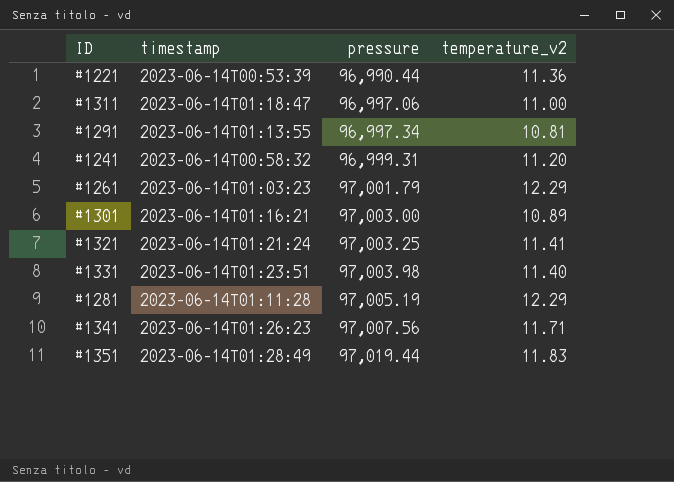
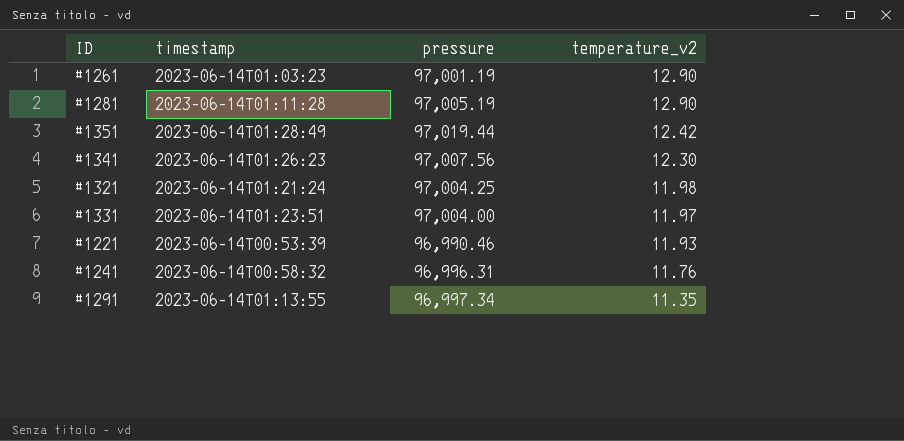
row order: pressure ascending -> temperature_v2 descending
row #1311: 2023-06-14T01:18:47 | 96,997.06 | 11.00 -> none
row #1301: 2023-06-14T01:16:21 | 97,003.00 | 10.89 -> none
#1261 | pressure: 97,001.79 -> 97,001.19
#1261 | temperature_v2: 12.29 -> 12.90
#1281 | temperature_v2: 12.29 -> 12.90
#1351 | temperature_v2: 11.83 -> 12.42
#1341 | temperature_v2: 11.71 -> 12.30
#1321 | pressure: 97,003.25 -> 97,004.25
#1321 | temperature_v2: 11.41 -> 11.98
#1331 | pressure: 97,003.98 -> 97,004.00
#1331 | temperature_v2: 11.40 -> 11.97
#1221 | pressure: 96,990.44 -> 96,990.46
#1221 | temperature_v2: 11.36 -> 11.93
#1241 | pressure: 96,999.31 -> 96,996.31
#1241 | temperature_v2: 11.20 -> 11.76
#1291 | temperature_v2: 10.81 -> 11.35

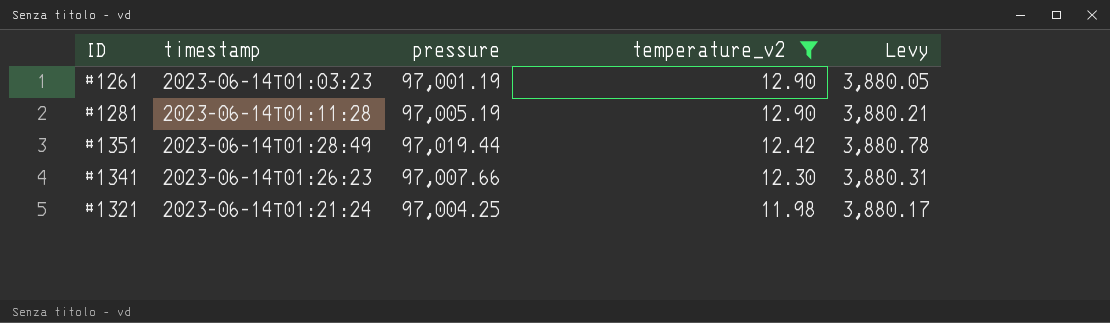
filter: none -> temperature_v2 >= 11.98
column Levy | formula: none -> [pressure] * 0.04
#1341 | pressure: 97,007.56 -> 97,007.66

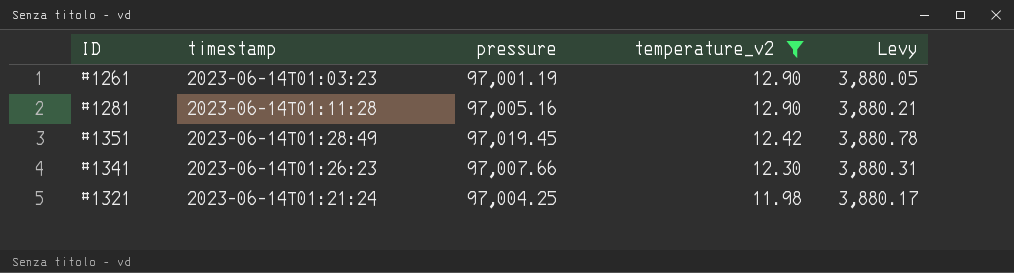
#1281 | pressure: 97,005.19 -> 97,005.16
#1351 | pressure: 97,019.44 -> 97,019.45

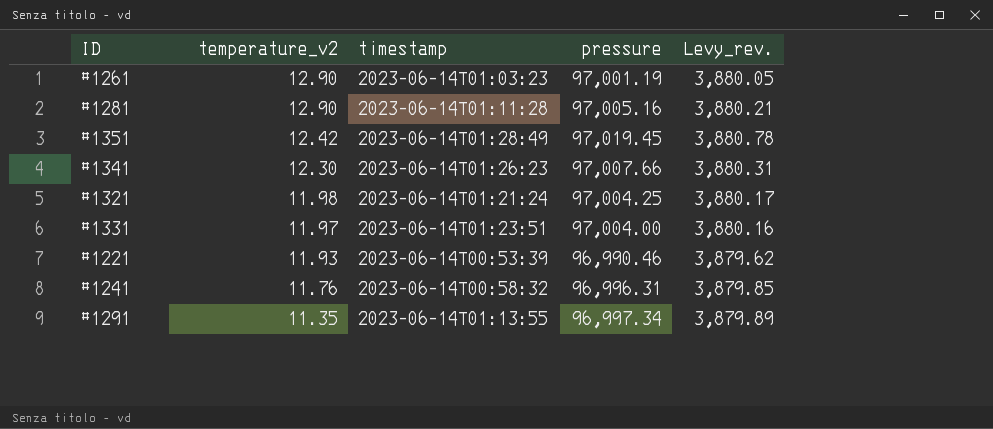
filter: temperature_v2 >= 11.98 -> none
column temperature_v2 | position: 4 -> 2
column name: Levy -> Levy_rev.

